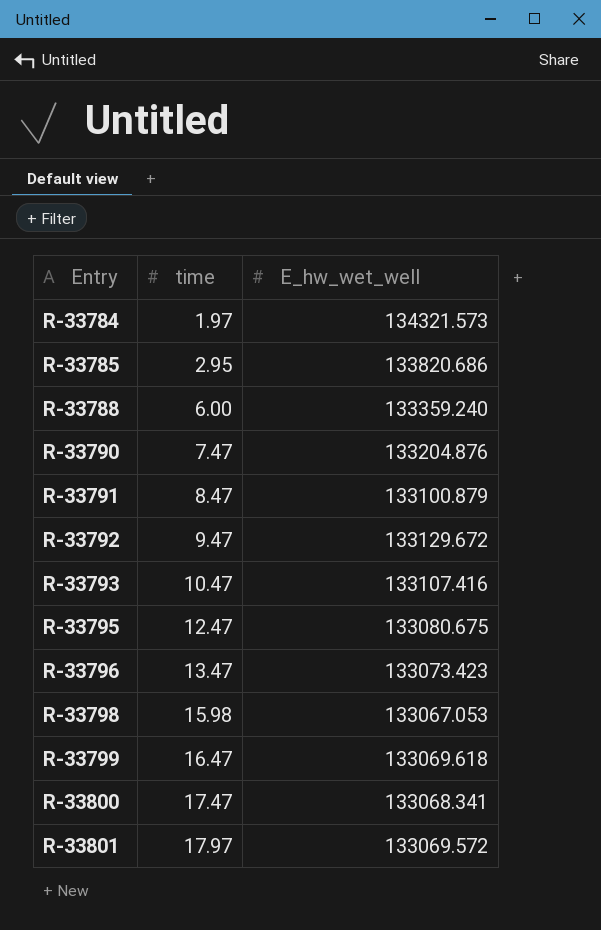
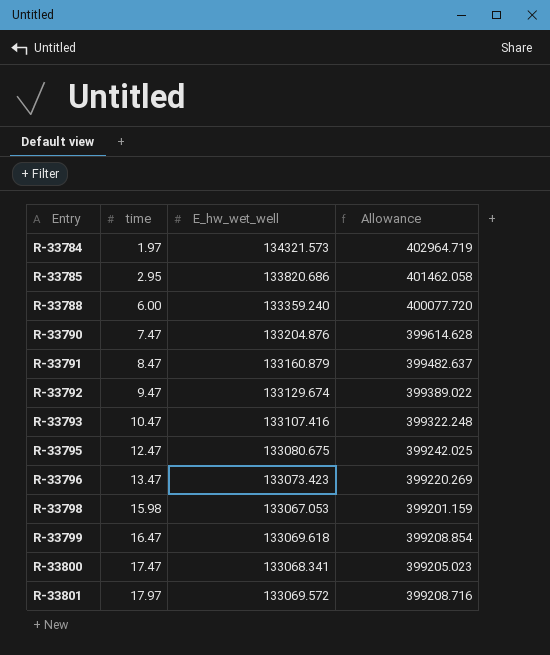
column Allowance | formula: none -> [E_hw_wet_well] * 3
R-33791 | E_hw_wet_well: 133100.879 -> 133160.879
R-33792 | E_hw_wet_well: 133129.672 -> 133129.674

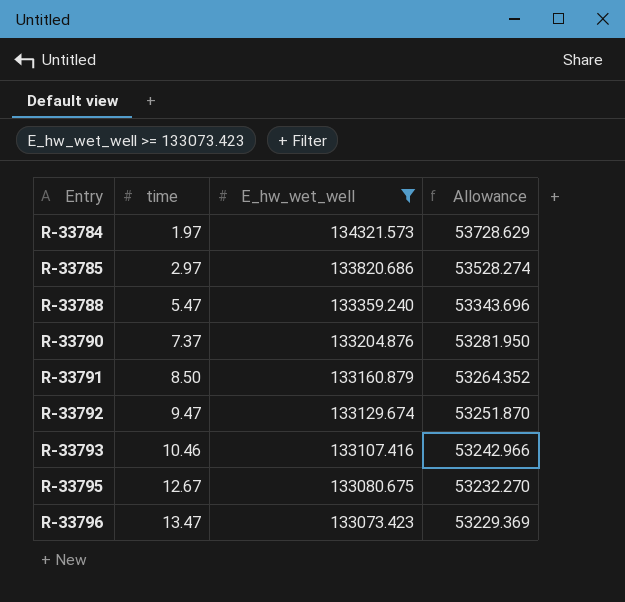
filter: none -> E_hw_wet_well >= 133073.423
column Allowance | formula: [E_hw_wet_well] * 3 -> [E_hw_wet_well] * 0.4
R-33785 | time: 2.95 -> 2.97
R-33788 | time: 6.00 -> 5.47
R-33790 | time: 7.47 -> 7.37
R-33791 | time: 8.47 -> 8.50
R-33793 | time: 10.47 -> 10.46
R-33795 | time: 12.47 -> 12.67

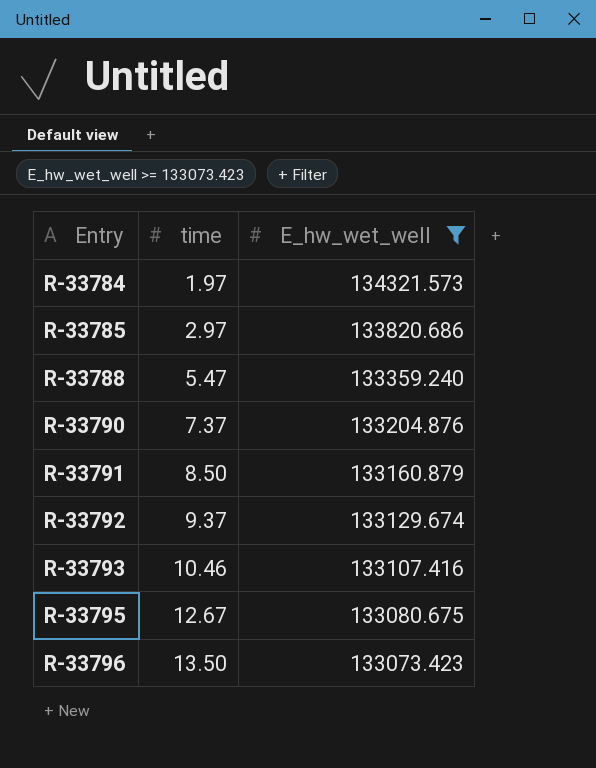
column Allowance | formula: [E_hw_wet_well] * 0.4 -> none
R-33792 | time: 9.47 -> 9.37
R-33796 | time: 13.47 -> 13.50

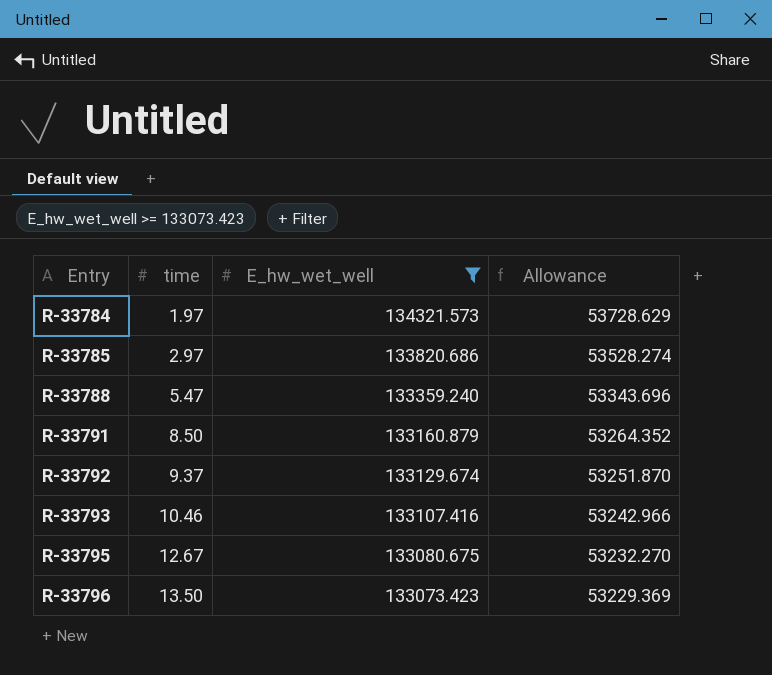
column Allowance | formula: none -> [E_hw_wet_well] * 0.4
row R-33790: 7.37 | 133204.876 -> none

